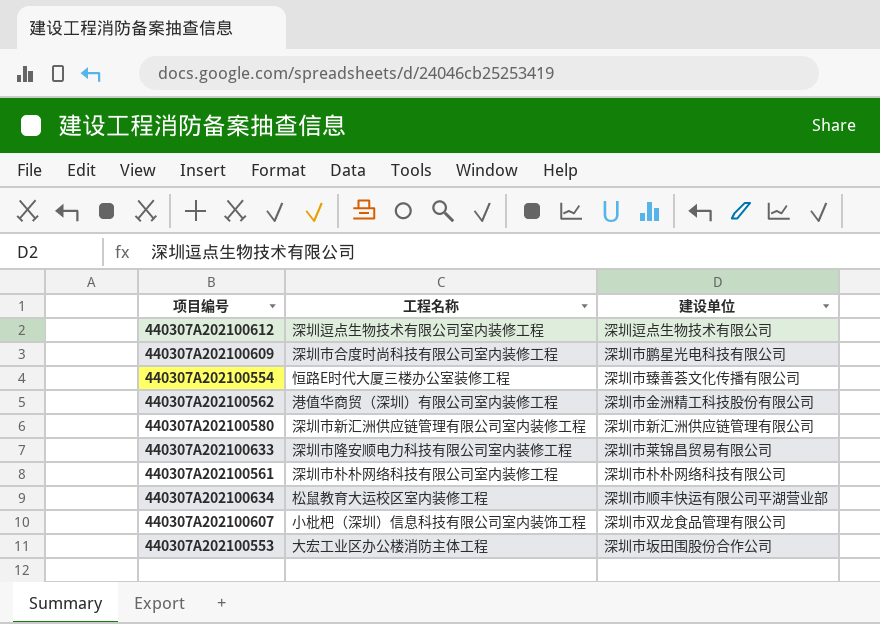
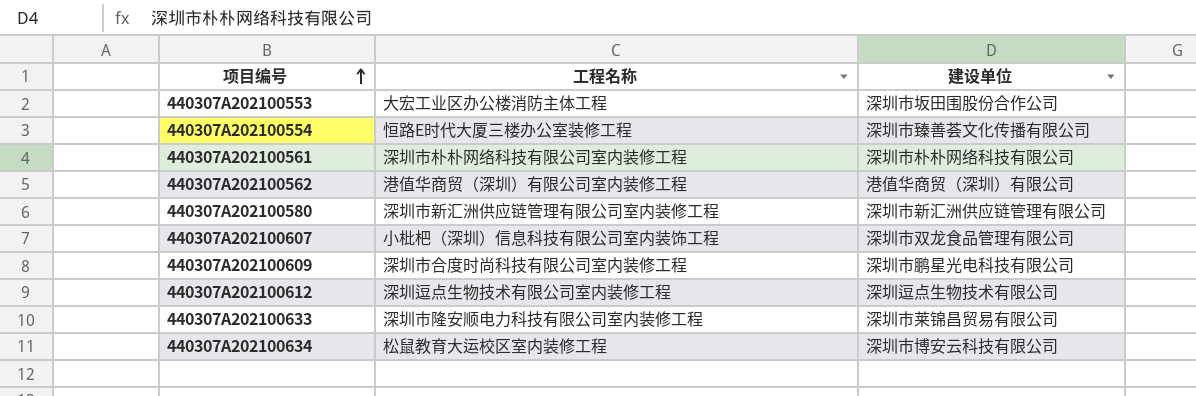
row order: none -> 项目编号 ascending
440307A202100562 | 建设单位: 深圳市金洲精工科技股份有限公司 -> 港值华商贸（深圳）有限公司
440307A202100634 | 建设单位: 深圳市顺丰快运有限公司平湖营业部 -> 深圳市博安云科技有限公司

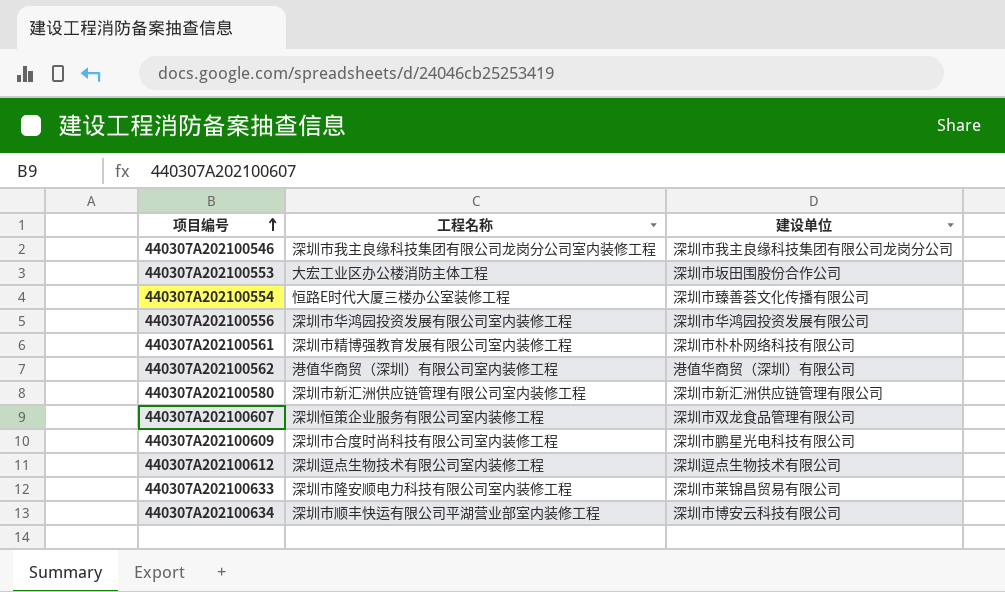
row 440307A202100546: none -> 深圳市我主良缘科技集团有限公司龙岗分公司室内装修工程 | 深圳市我主良缘科技集团有限公司龙岗分公司
row 440307A202100556: none -> 深圳市华鸿园投资发展有限公司室内装修工程 | 深圳市华鸿园投资发展有限公司
440307A202100561 | 工程名称: 深圳市朴朴网络科技有限公司室内装修工程 -> 深圳市精博强教育发展有限公司室内装修工程
440307A202100607 | 工程名称: 小枇杷（深圳）信息科技有限公司室内装饰工程 -> 深圳恒策企业服务有限公司室内装修工程
440307A202100634 | 工程名称: 松鼠教育大运校区室内装修工程 -> 深圳市顺丰快运有限公司平湖营业部室内装修工程

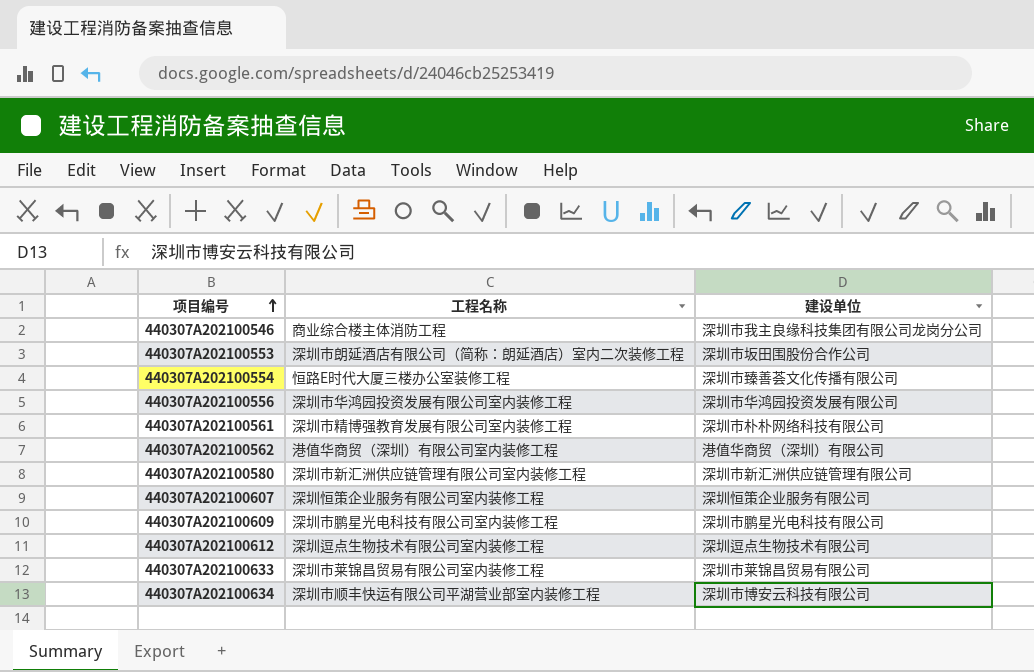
440307A202100546 | 工程名称: 深圳市我主良缘科技集团有限公司龙岗分公司室内装修工程 -> 商业综合楼主体消防工程
440307A202100553 | 工程名称: 大宏工业区办公楼消防主体工程 -> 深圳市朗延酒店有限公司（简称：朗延酒店）室内二次装修工程
440307A202100607 | 建设单位: 深圳市双龙食品管理有限公司 -> 深圳恒策企业服务有限公司
440307A202100609 | 工程名称: 深圳市合度时尚科技有限公司室内装修工程 -> 深圳市鹏星光电科技有限公司室内装修工程
440307A202100633 | 工程名称: 深圳市隆安顺电力科技有限公司室内装修工程 -> 深圳市莱锦昌贸易有限公司室内装修工程

